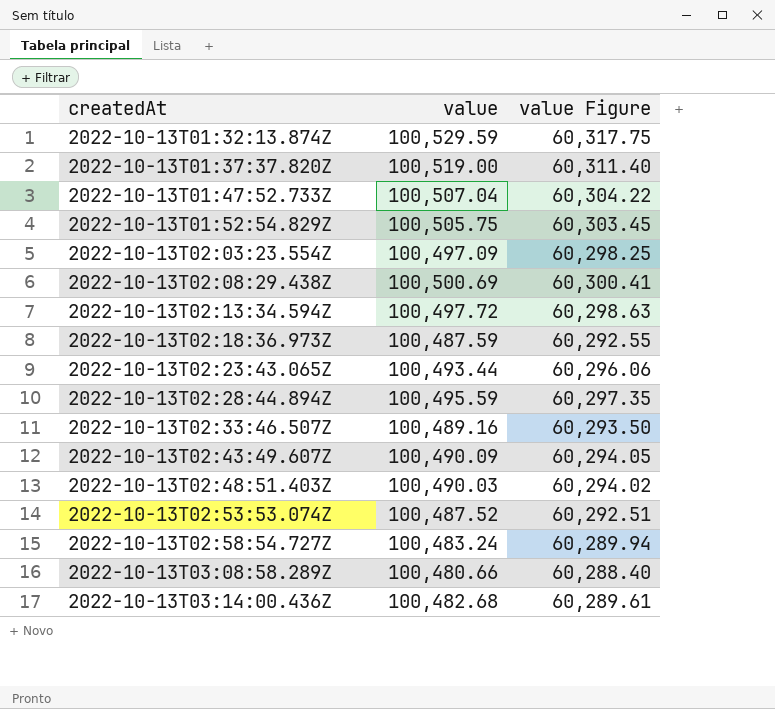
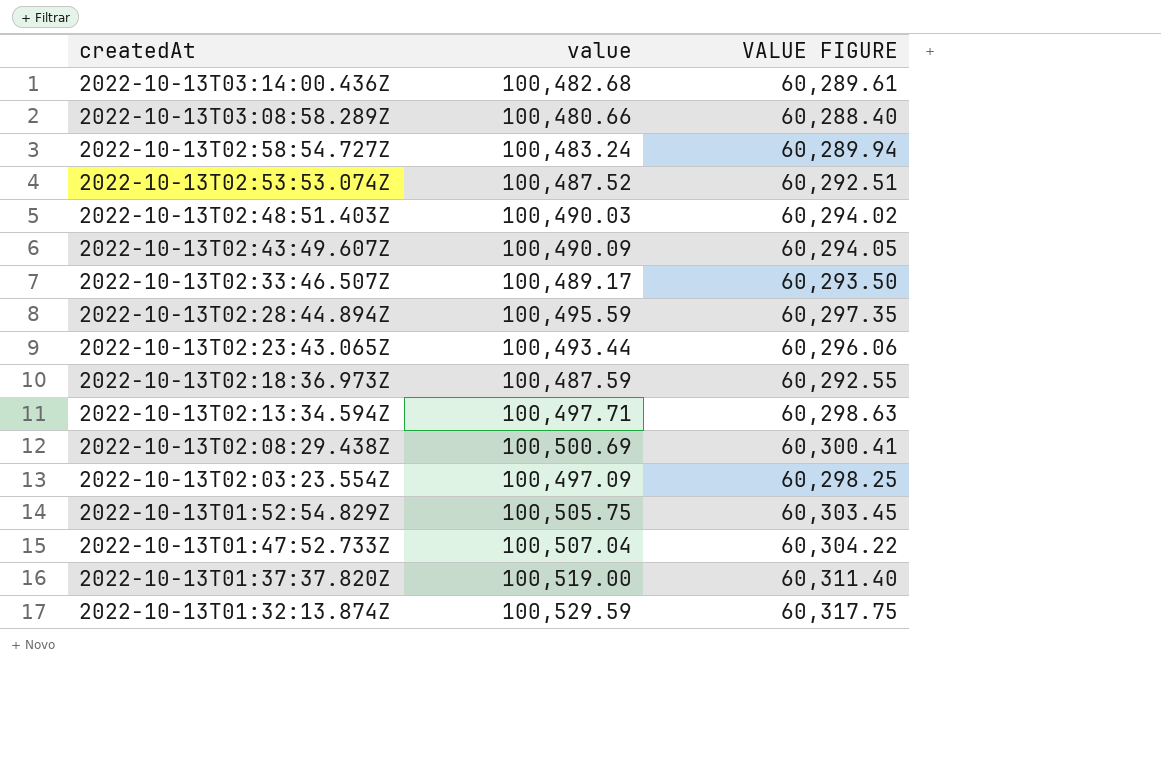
row order: createdAt ascending -> createdAt descending
column name: value Figure -> VALUE FIGURE
2022-10-13T02:33:46.507Z | value: 100,489.16 -> 100,489.17
2022-10-13T02:13:34.594Z | value: 100,497.72 -> 100,497.71

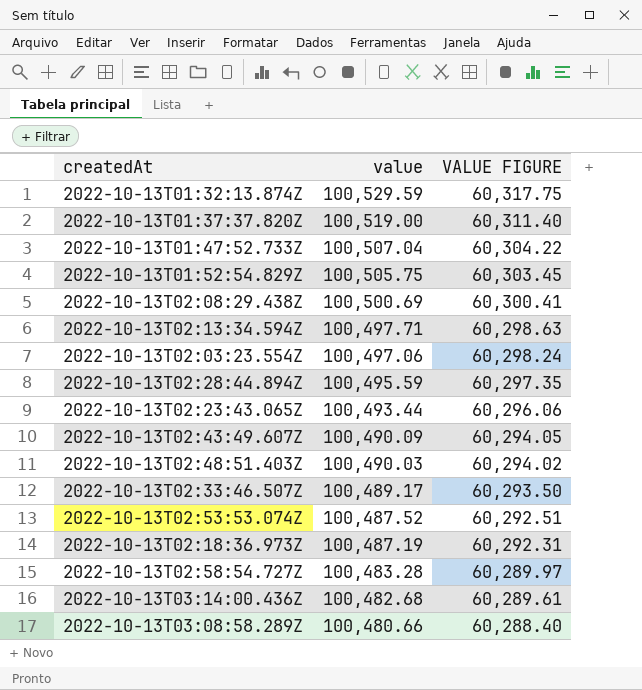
row order: createdAt descending -> value descending
2022-10-13T02:03:23.554Z | value: 100,497.09 -> 100,497.06
2022-10-13T02:03:23.554Z | VALUE FIGURE: 60,298.25 -> 60,298.24
2022-10-13T02:18:36.973Z | value: 100,487.59 -> 100,487.19
2022-10-13T02:18:36.973Z | VALUE FIGURE: 60,292.55 -> 60,292.31
2022-10-13T02:58:54.727Z | value: 100,483.24 -> 100,483.28
2022-10-13T02:58:54.727Z | VALUE FIGURE: 60,289.94 -> 60,289.97

